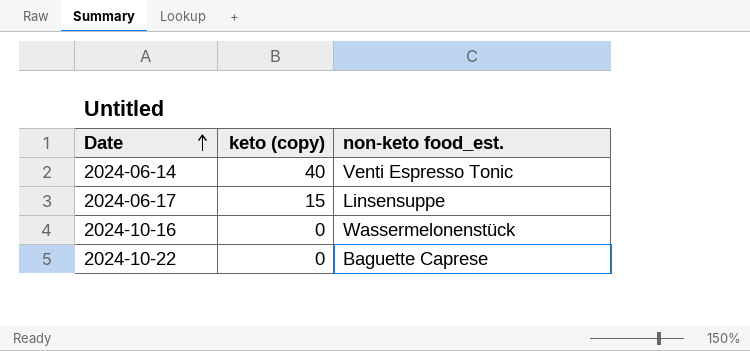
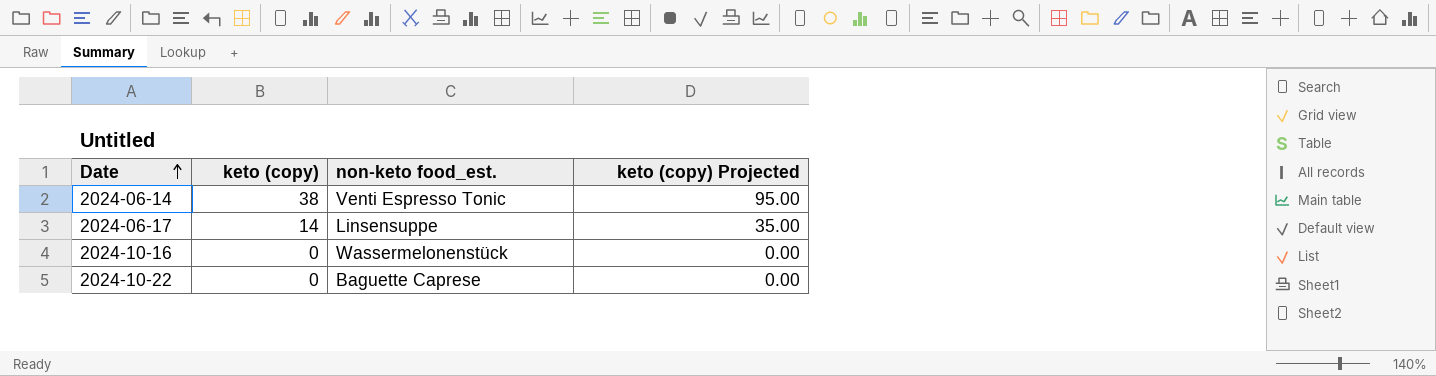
column keto (copy) Projected | formula: none -> [keto (copy)] * 2.5
2024-06-14 | keto (copy): 40 -> 38
2024-06-17 | keto (copy): 15 -> 14

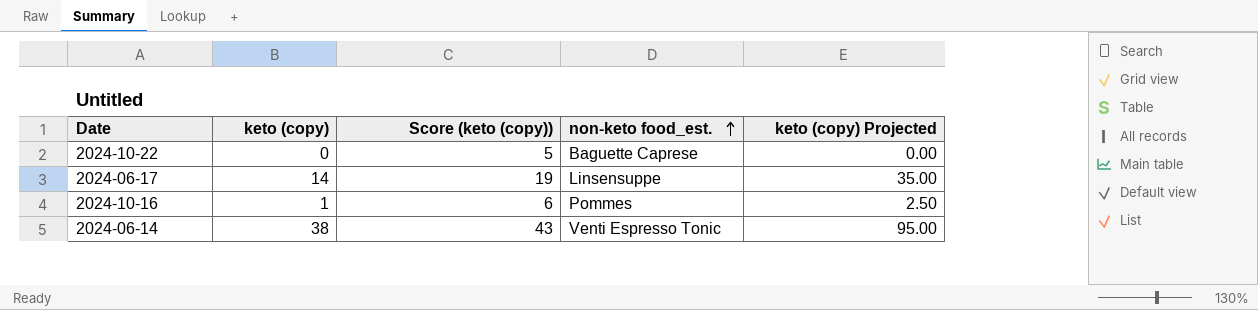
row order: Date ascending -> non-keto food_est. ascending
column Score (keto (copy)) | formula: none -> [keto (copy)] + 5
2024-10-16 | keto (copy): 0 -> 1
2024-10-16 | non-keto food_est.: Wassermelonenstück -> Pommes
2024-10-16 | keto (copy) Projected: 0.00 -> 2.50

